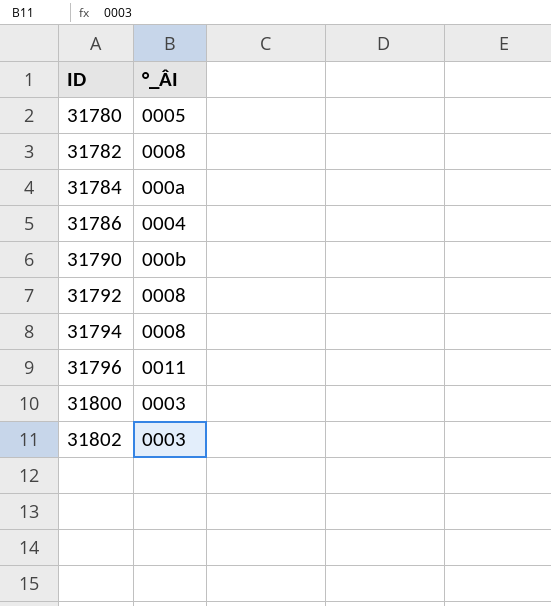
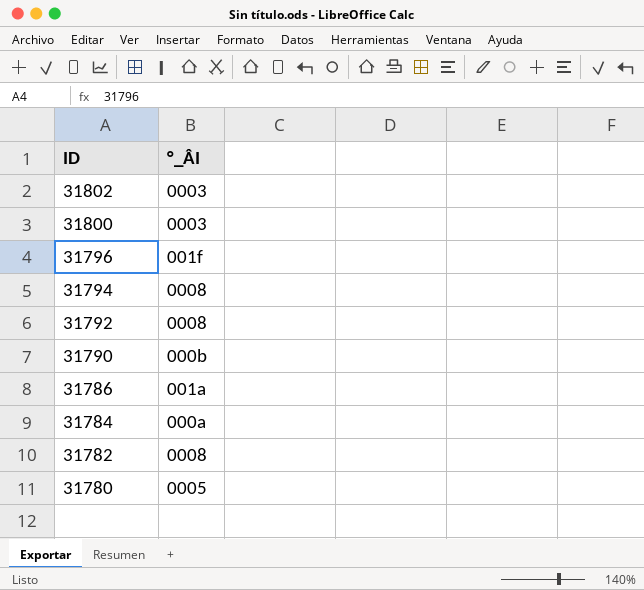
row order: ID ascending -> ID descending
31796 | °_ÂI: 0011 -> 001f
31786 | °_ÂI: 0004 -> 001a

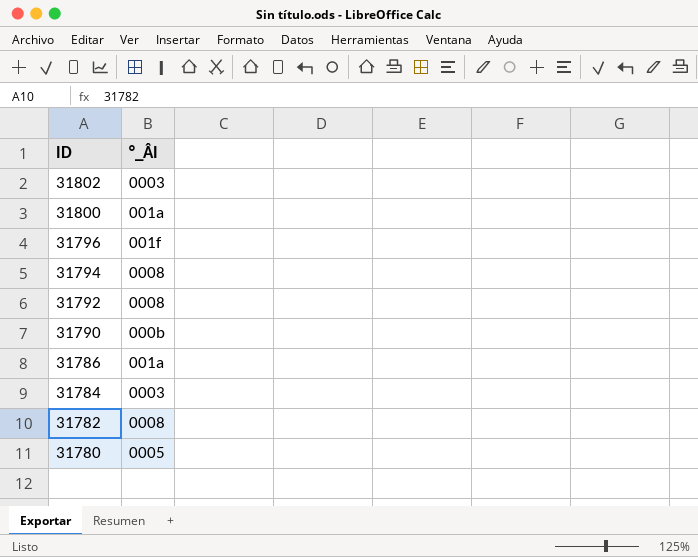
31800 | °_ÂI: 0003 -> 001a
31784 | °_ÂI: 000a -> 0003

